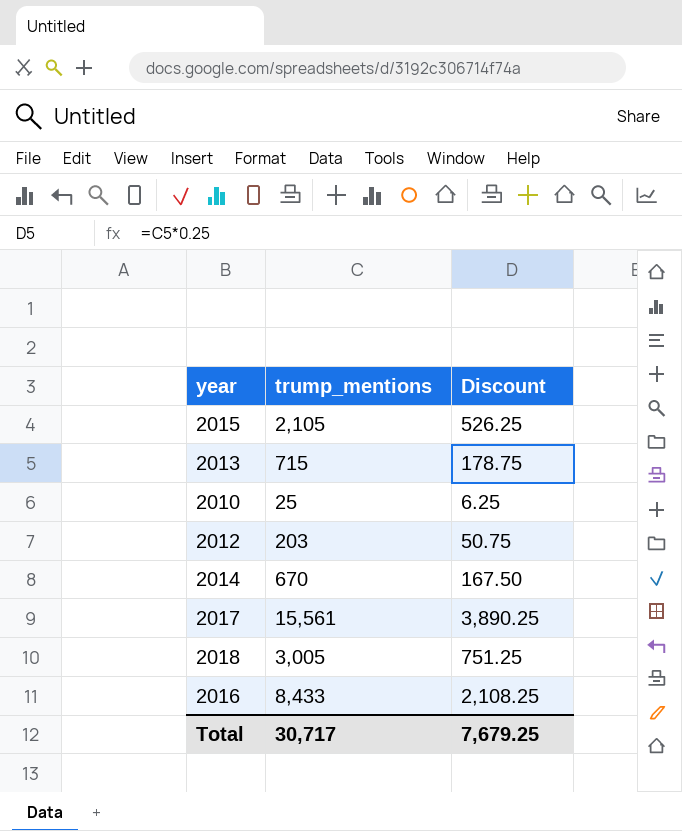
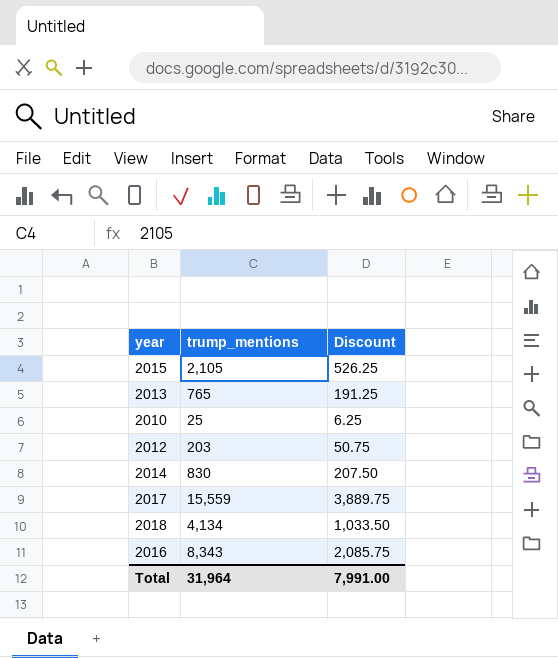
2013 | trump_mentions: 715 -> 765
2013 | Discount: 178.75 -> 191.25
2014 | trump_mentions: 670 -> 830
2014 | Discount: 167.50 -> 207.50
2017 | trump_mentions: 15,561 -> 15,559
2017 | Discount: 3,890.25 -> 3,889.75
2018 | trump_mentions: 3,005 -> 4,134
2018 | Discount: 751.25 -> 1,033.50
2016 | trump_mentions: 8,433 -> 8,343
2016 | Discount: 2,108.25 -> 2,085.75
Total | trump_mentions: 30,717 -> 31,964
Total | Discount: 7,679.25 -> 7,991.00

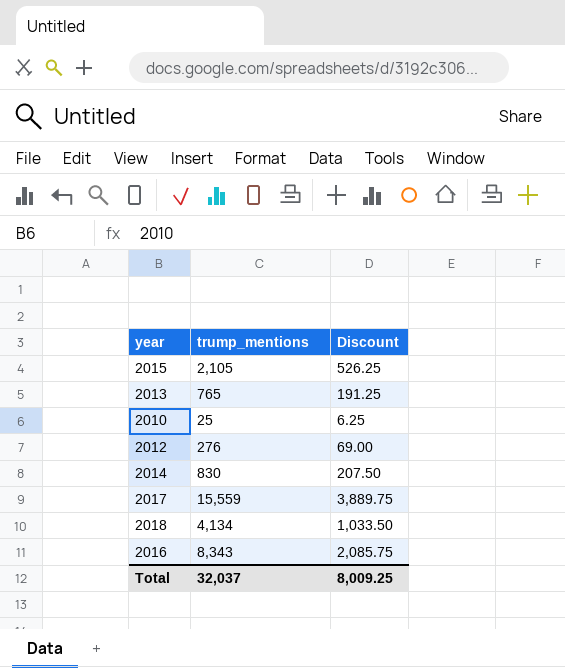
2012 | trump_mentions: 203 -> 276
2012 | Discount: 50.75 -> 69.00
Total | trump_mentions: 31,964 -> 32,037
Total | Discount: 7,991.00 -> 8,009.25

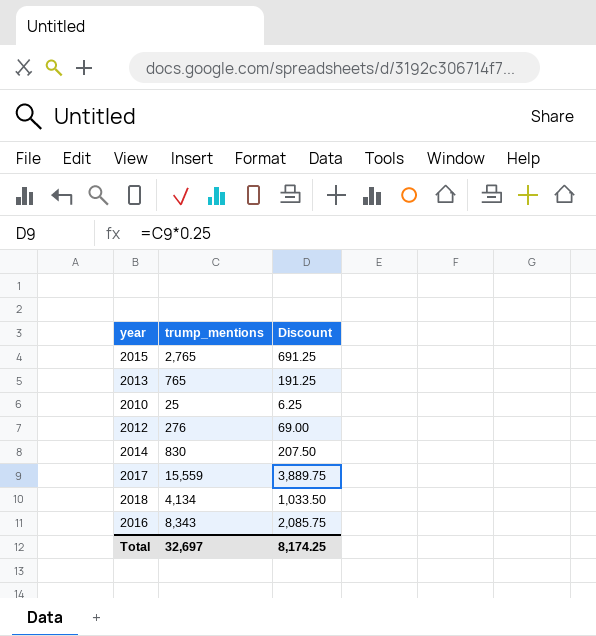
2015 | trump_mentions: 2,105 -> 2,765
2015 | Discount: 526.25 -> 691.25
Total | trump_mentions: 32,037 -> 32,697
Total | Discount: 8,009.25 -> 8,174.25

